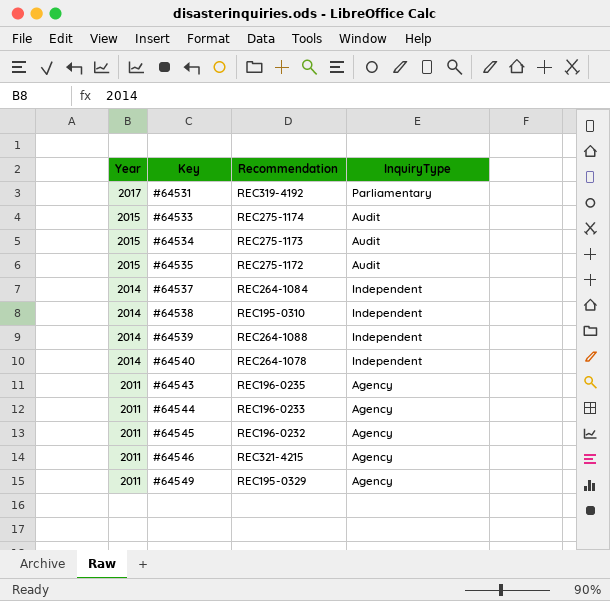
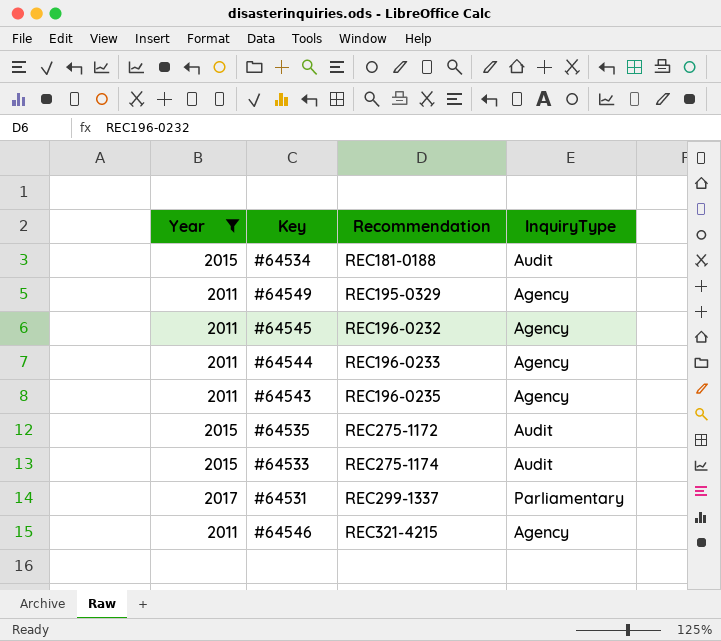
filter: none -> Year != 2014
row order: Year descending -> Recommendation ascending
#64534 | Recommendation: REC275-1173 -> REC181-0188
#64531 | Recommendation: REC319-4192 -> REC299-1337

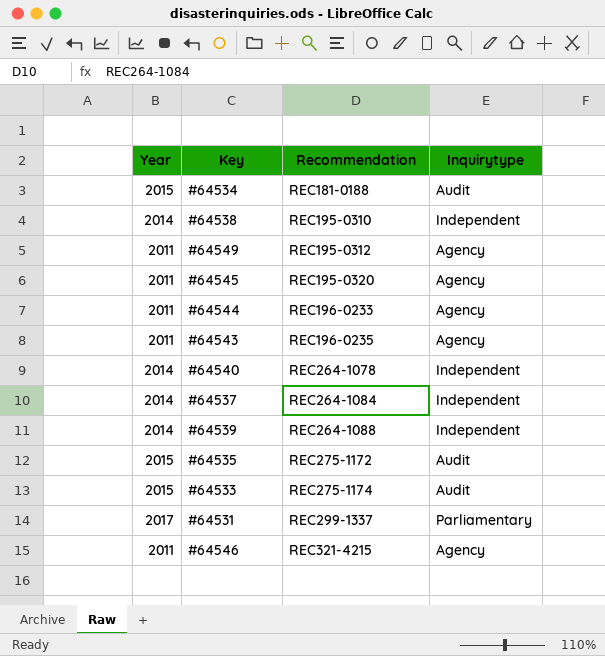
filter: Year != 2014 -> none
column name: InquiryType -> Inquirytype
#64549 | Recommendation: REC195-0329 -> REC195-0312
#64545 | Recommendation: REC196-0232 -> REC195-0320

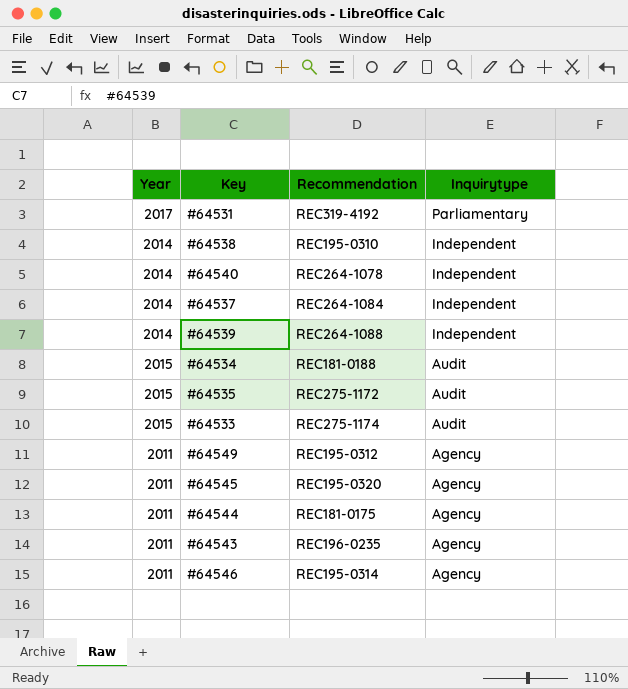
row order: Recommendation ascending -> Inquirytype descending
#64531 | Recommendation: REC299-1337 -> REC319-4192
#64544 | Recommendation: REC196-0233 -> REC181-0175
#64546 | Recommendation: REC321-4215 -> REC195-0314

